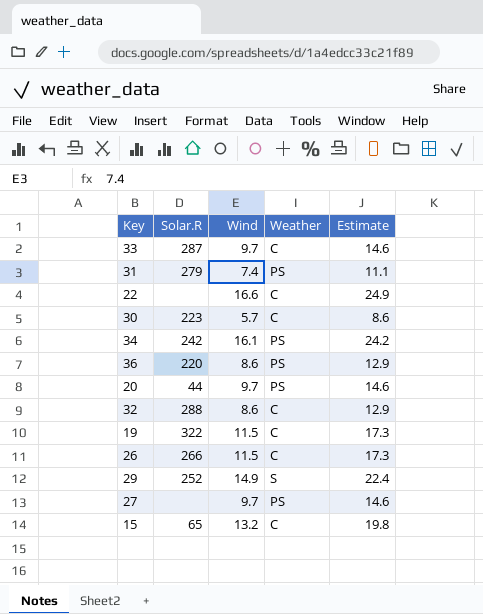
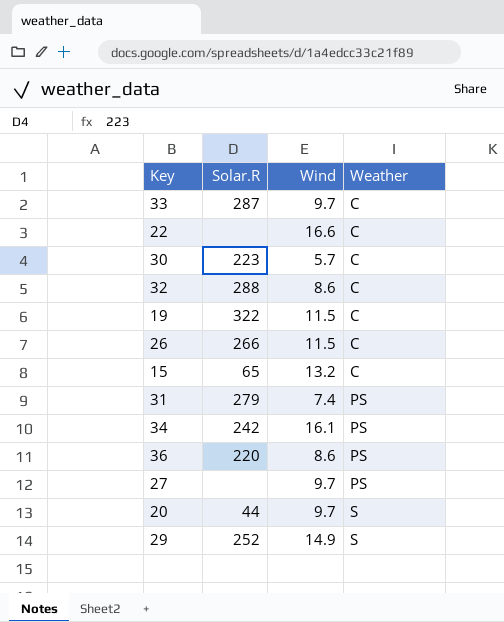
row order: none -> Weather ascending
column Estimate | formula: [Wind] * 1.5 -> none
20 | Weather: PS -> S

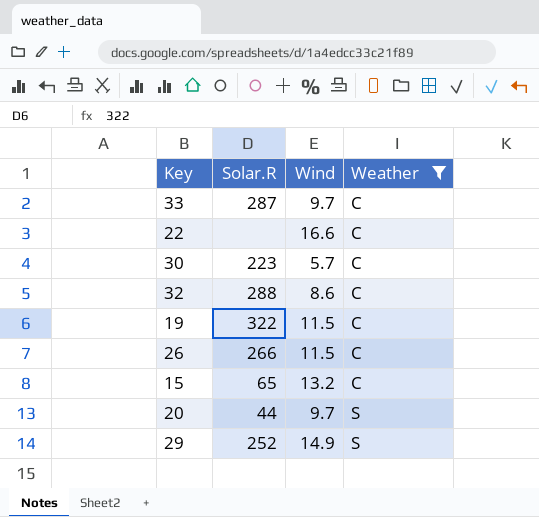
filter: none -> Weather != PS

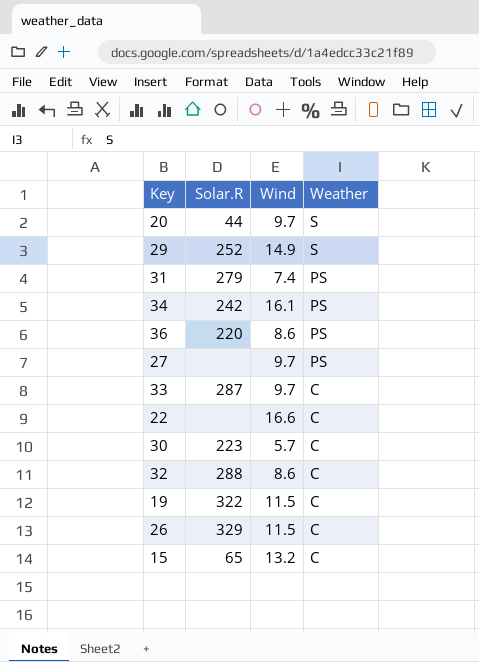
filter: Weather != PS -> none
row order: Weather ascending -> Weather descending
26 | Solar.R: 266 -> 329

